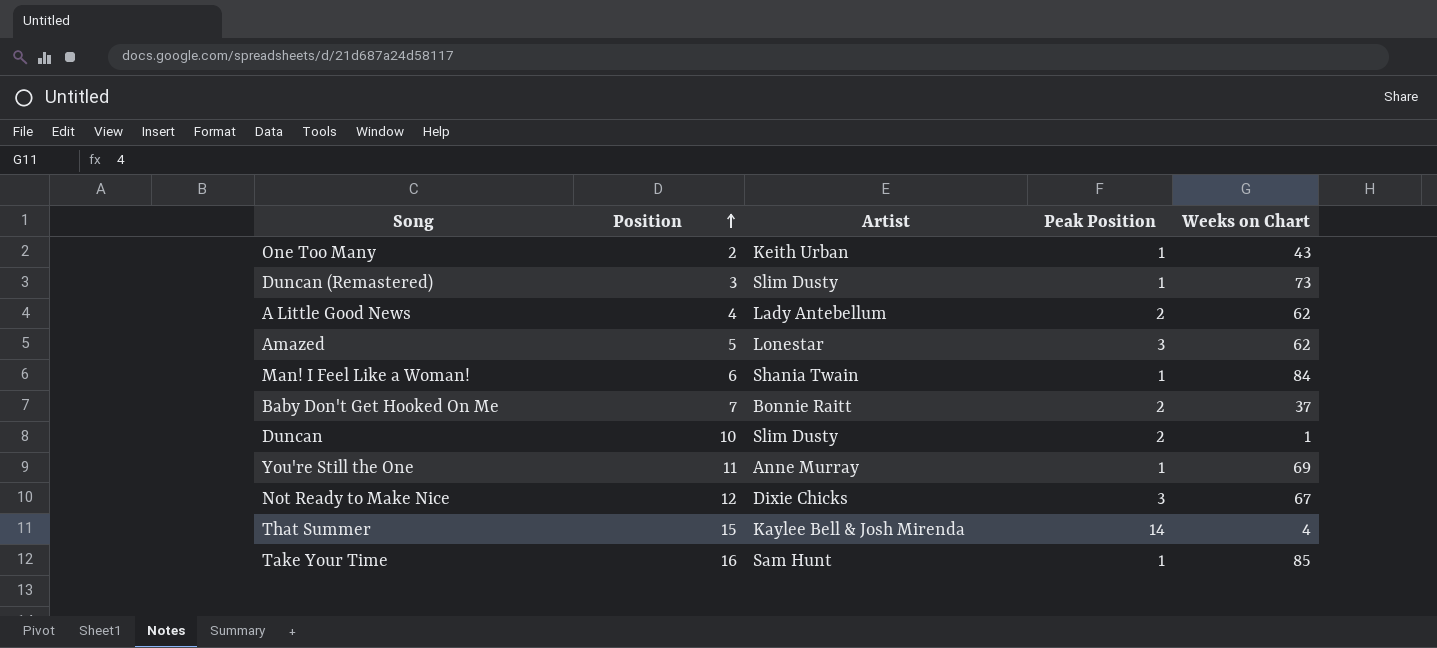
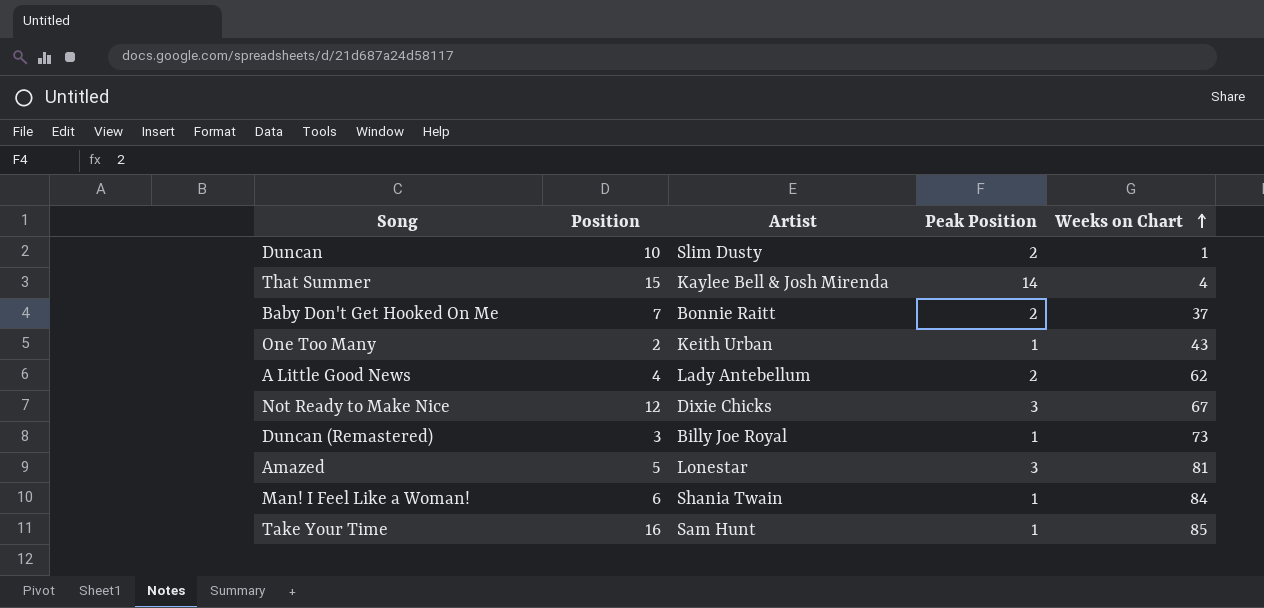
row order: Position ascending -> Weeks on Chart ascending
row You're Still the One: 11 | Anne Murray | 1 | 69 -> none
Duncan (Remastered) | Artist: Slim Dusty -> Billy Joe Royal
Amazed | Weeks on Chart: 62 -> 81

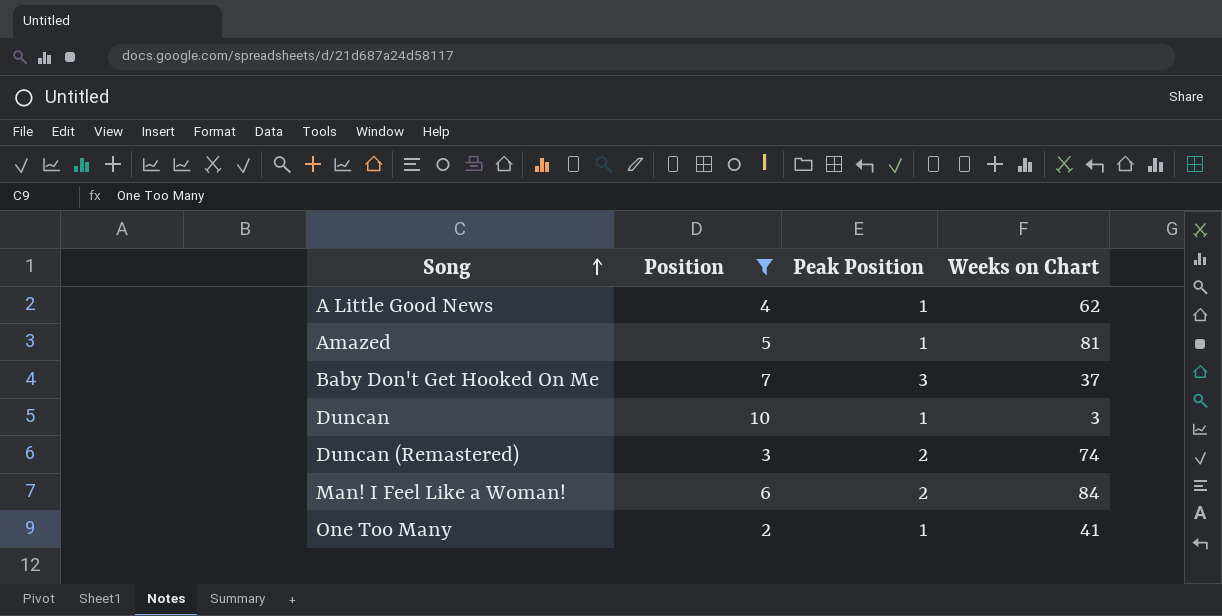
filter: none -> Position <= 10
row order: Weeks on Chart ascending -> Song ascending
column Artist | position: 3 -> none
A Little Good News | Peak Position: 2 -> 1
Amazed | Peak Position: 3 -> 1
Baby Don't Get Hooked On Me | Peak Position: 2 -> 3
Duncan | Peak Position: 2 -> 1
Duncan | Weeks on Chart: 1 -> 3
Duncan (Remastered) | Peak Position: 1 -> 2
Duncan (Remastered) | Weeks on Chart: 73 -> 74
Man! I Feel Like a Woman! | Peak Position: 1 -> 2
One Too Many | Weeks on Chart: 43 -> 41

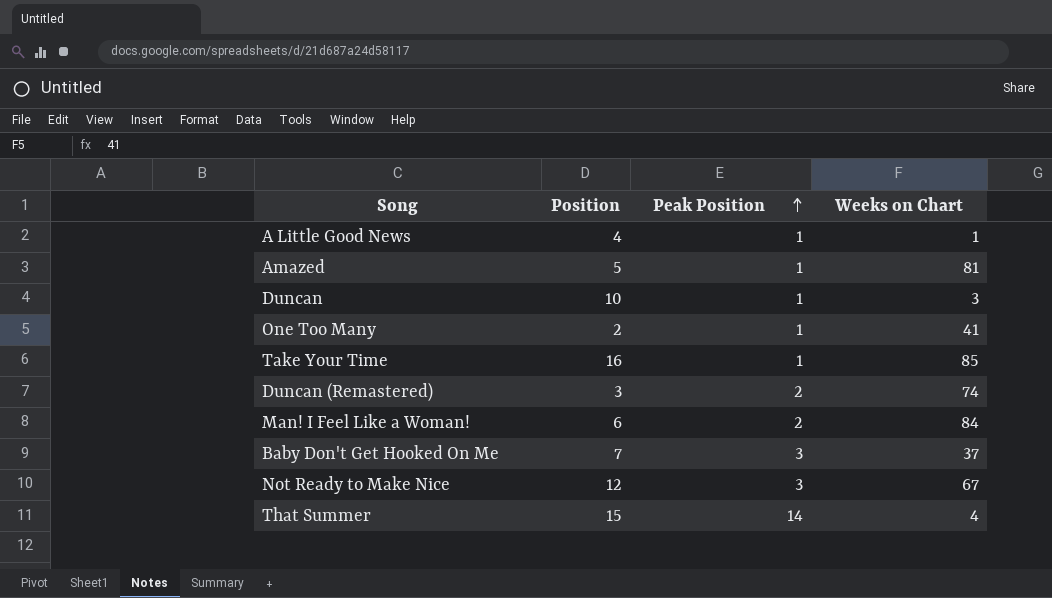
filter: Position <= 10 -> none
row order: Song ascending -> Peak Position ascending
A Little Good News | Weeks on Chart: 62 -> 1

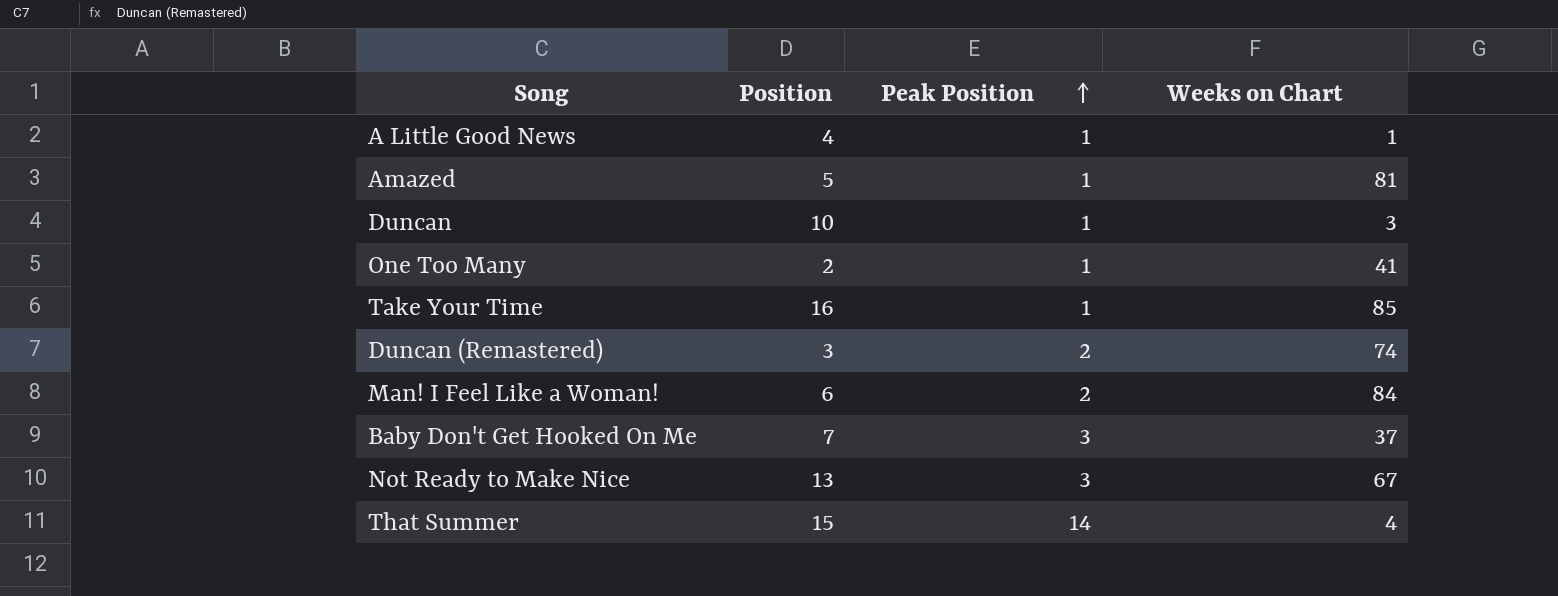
Not Ready to Make Nice | Position: 12 -> 13

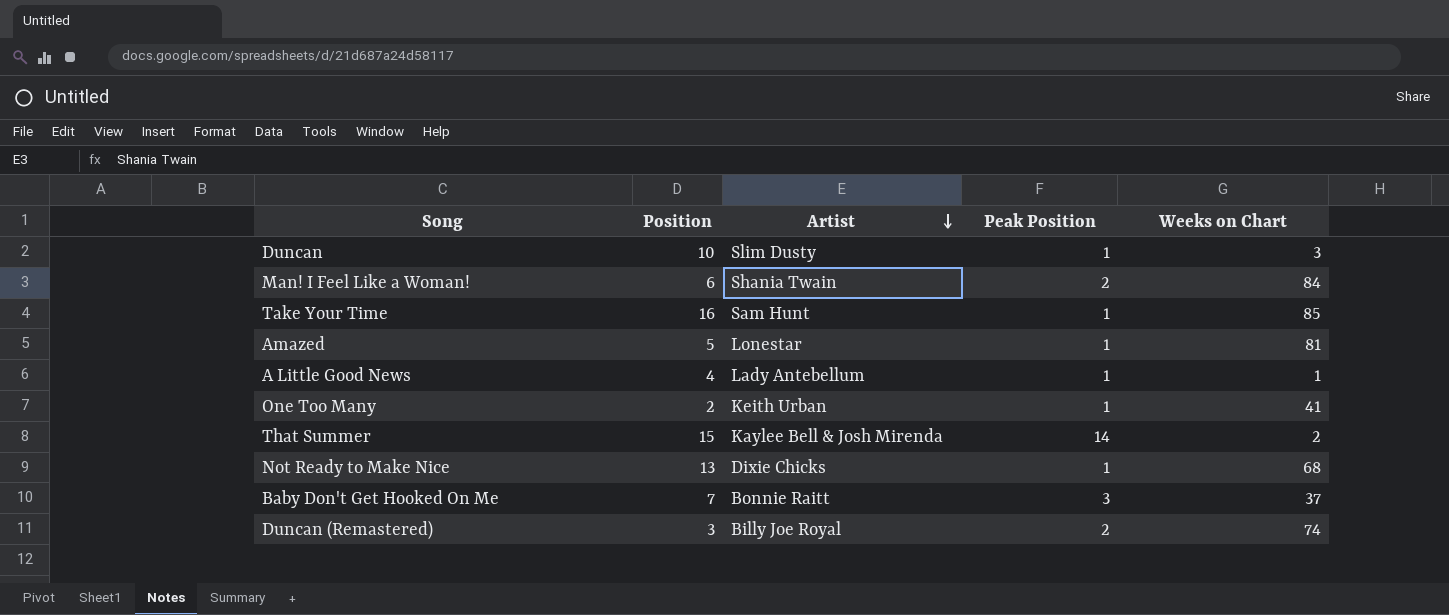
row order: Peak Position ascending -> Artist descending
column Artist | position: none -> 3
That Summer | Weeks on Chart: 4 -> 2
Not Ready to Make Nice | Peak Position: 3 -> 1
Not Ready to Make Nice | Weeks on Chart: 67 -> 68

